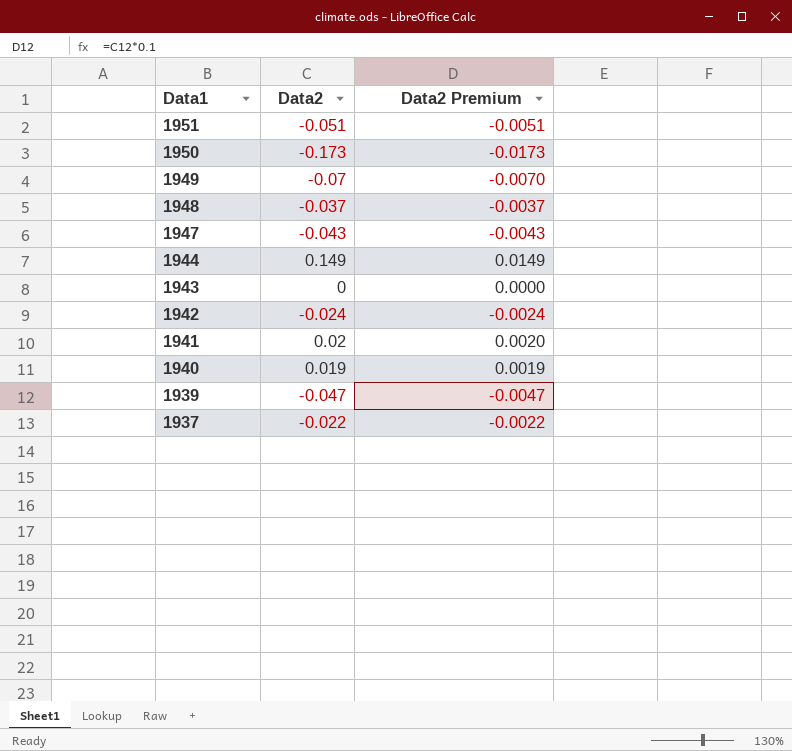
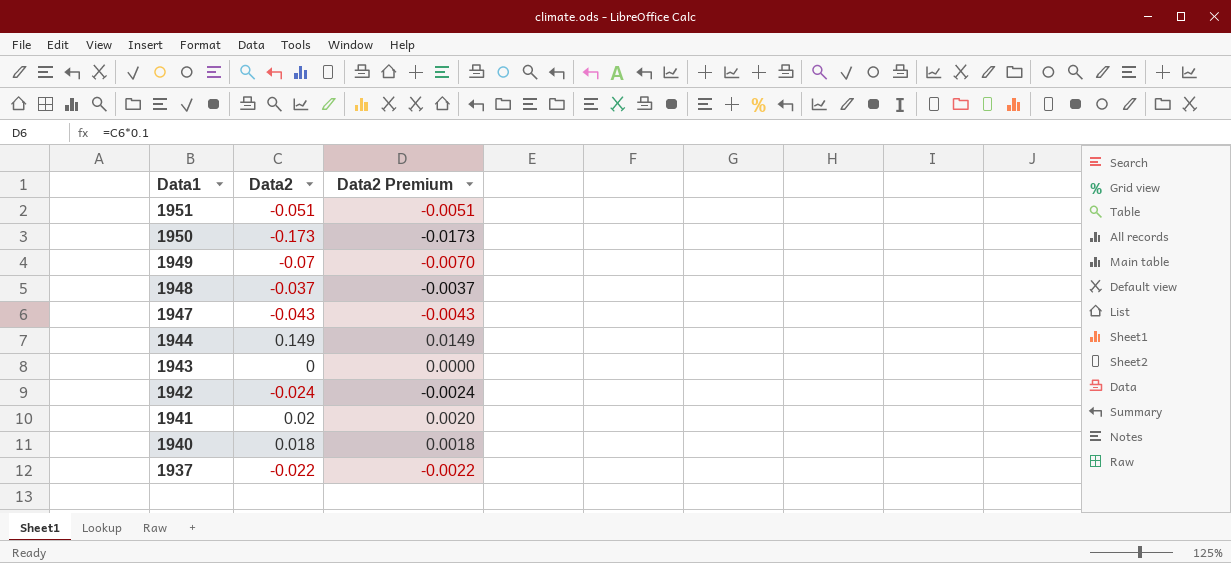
row 1939: -0.047 | -0.0047 -> none
1940 | Data2: 0.019 -> 0.018
1940 | Data2 Premium: 0.0019 -> 0.0018

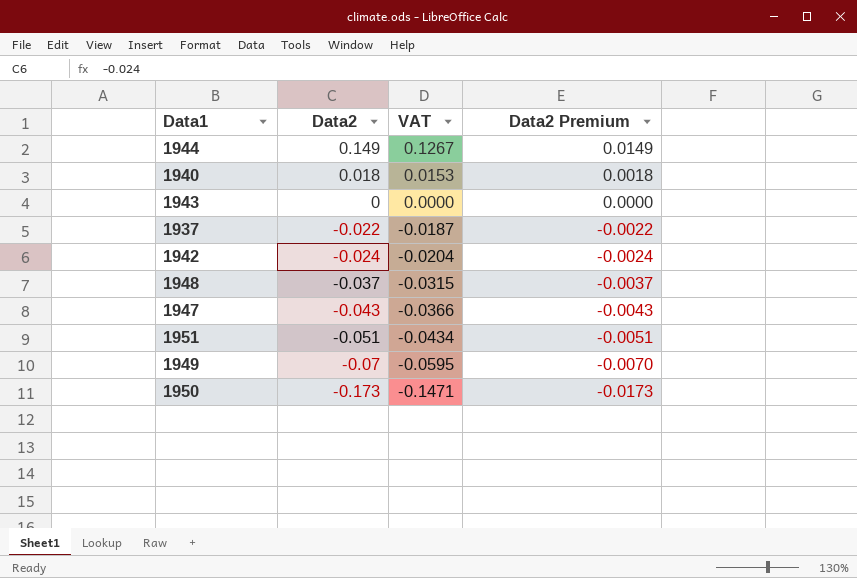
row order: Data1 descending -> Data2 descending
column VAT | formula: none -> [Data2] * 0.85
row 1941: 0.02 | 0.0020 -> none

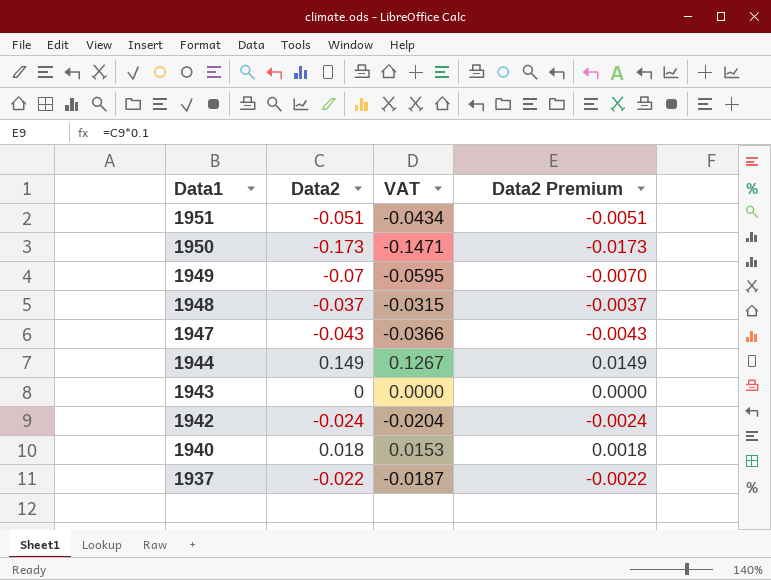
row order: Data2 descending -> Data1 descending

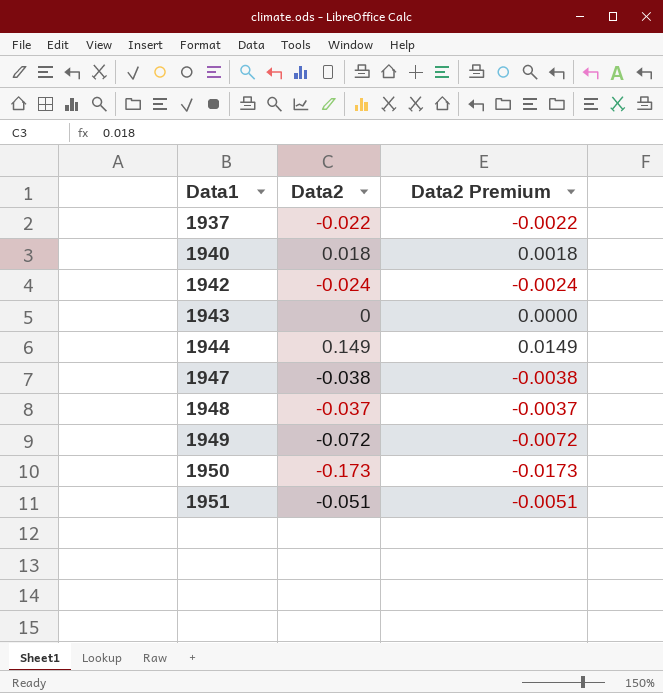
row order: Data1 descending -> Data1 ascending
column VAT | formula: [Data2] * 0.85 -> none
1947 | Data2: -0.043 -> -0.038
1947 | Data2 Premium: -0.0043 -> -0.0038
1949 | Data2: -0.07 -> -0.072
1949 | Data2 Premium: -0.0070 -> -0.0072

